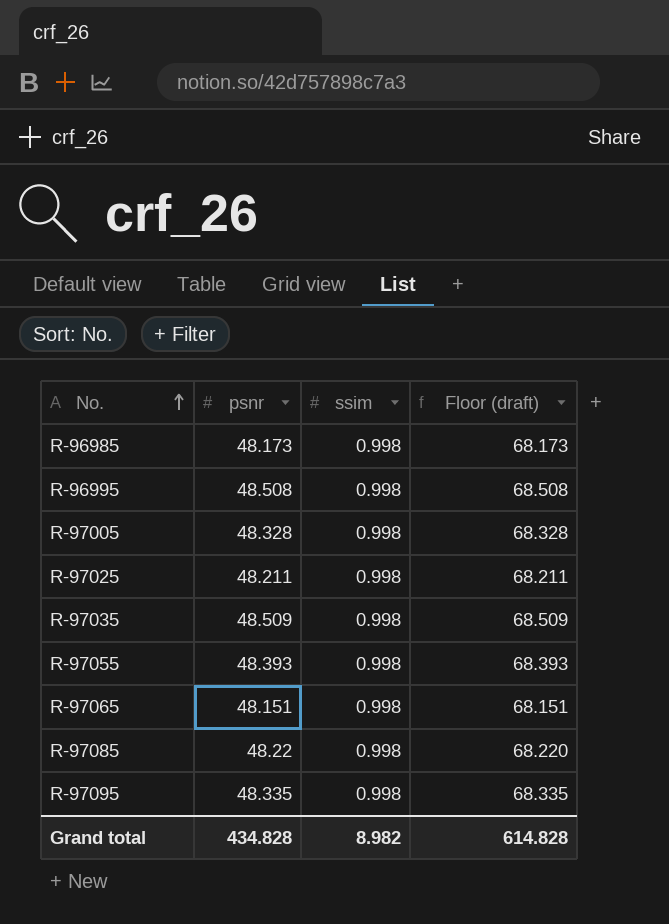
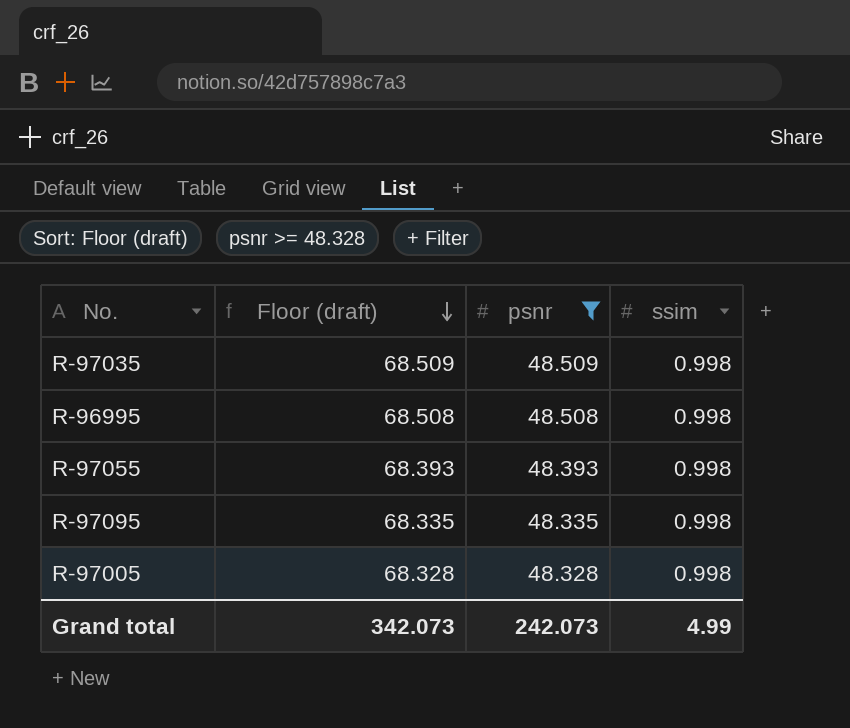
filter: none -> psnr >= 48.328
row order: No. ascending -> Floor (draft) descending
column Floor (draft) | position: 4 -> 2
Grand total | Floor (draft): 614.828 -> 342.073
Grand total | psnr: 434.828 -> 242.073
Grand total | ssim: 8.982 -> 4.99

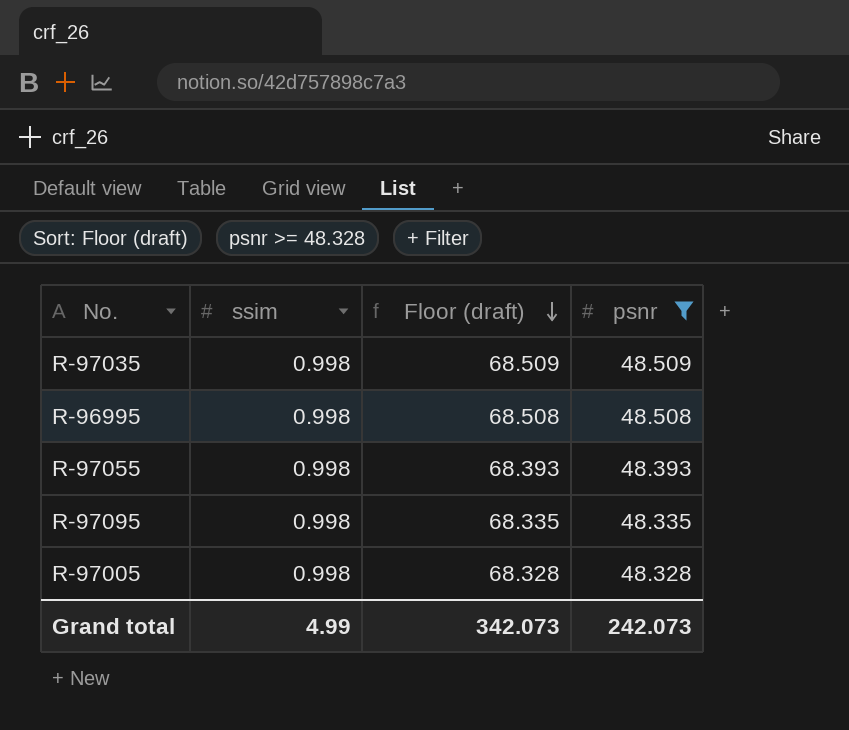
column ssim | position: 4 -> 2

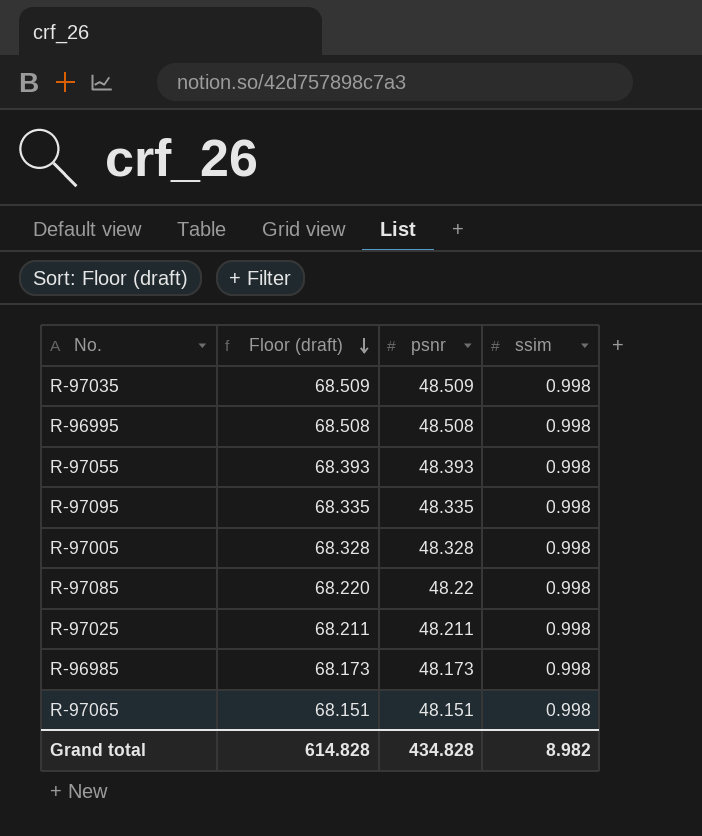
filter: psnr >= 48.328 -> none
column ssim | position: 2 -> 4
Grand total | Floor (draft): 342.073 -> 614.828
Grand total | psnr: 242.073 -> 434.828
Grand total | ssim: 4.99 -> 8.982

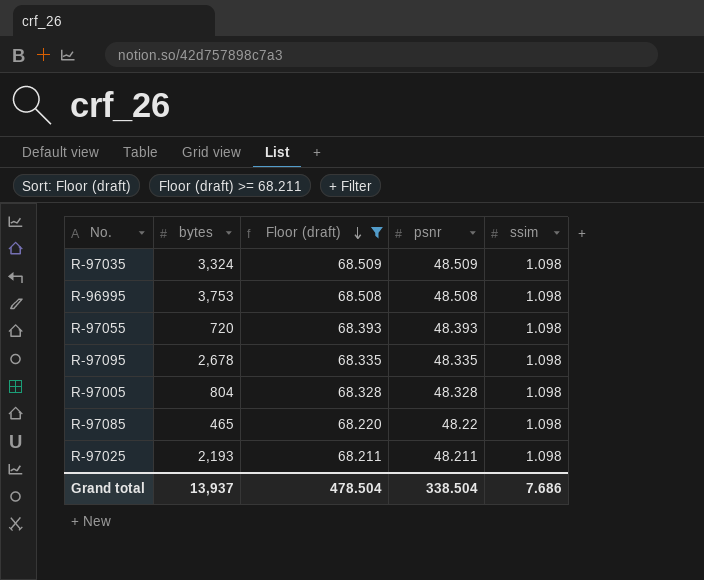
filter: none -> Floor (draft) >= 68.211
column bytes | position: none -> 2
R-97035 | ssim: 0.998 -> 1.098
R-96995 | ssim: 0.998 -> 1.098
R-97055 | ssim: 0.998 -> 1.098
R-97095 | ssim: 0.998 -> 1.098
R-97005 | ssim: 0.998 -> 1.098
R-97085 | ssim: 0.998 -> 1.098
R-97025 | ssim: 0.998 -> 1.098
Grand total | Floor (draft): 614.828 -> 478.504
Grand total | psnr: 434.828 -> 338.504
Grand total | ssim: 8.982 -> 7.686

